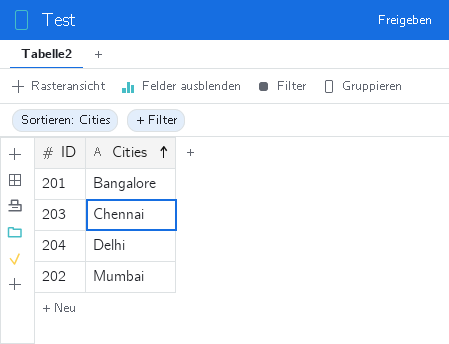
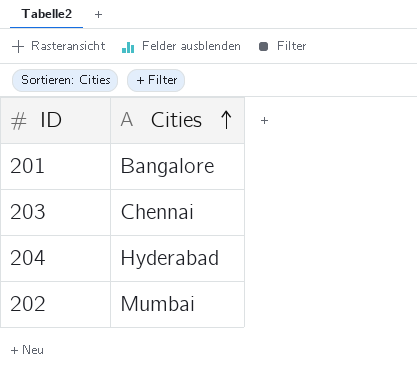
204 | Cities: Delhi -> Hyderabad

